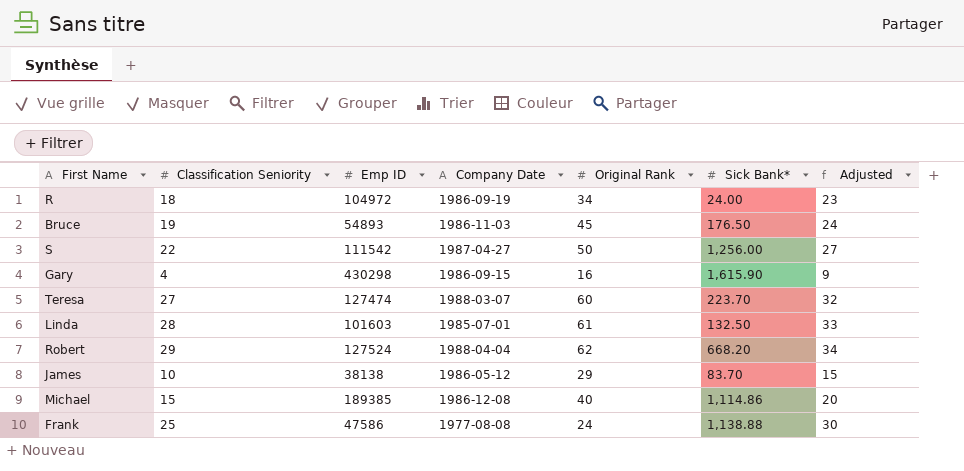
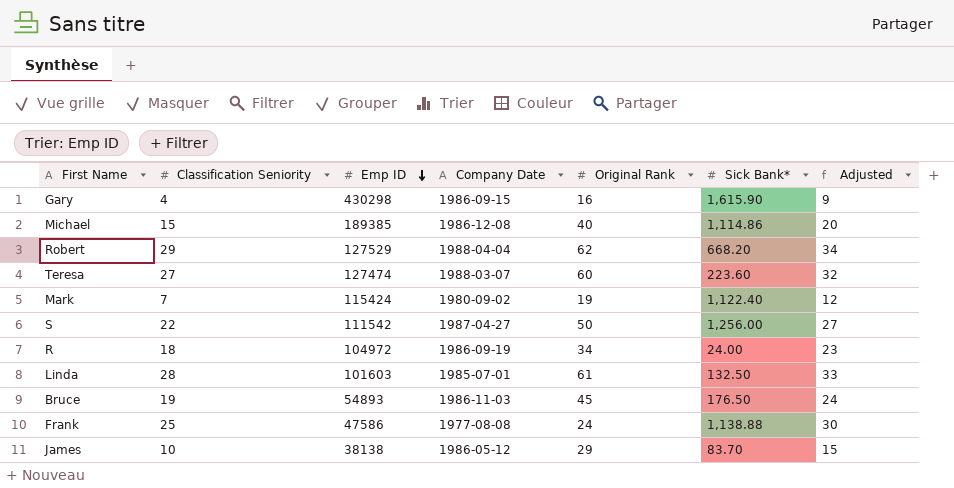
row order: none -> Emp ID descending
Robert | Emp ID: 127524 -> 127529
Teresa | Sick Bank*: 223.70 -> 223.60
row Mark: none -> 7 | 115424 | 1980-09-02 | 19 | 1,122.40 | 12

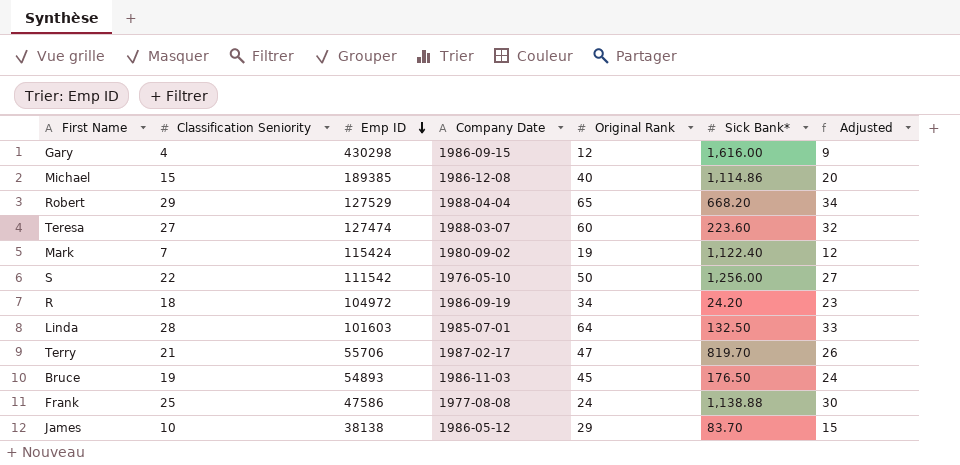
Gary | Original Rank: 16 -> 12
Gary | Sick Bank*: 1,615.90 -> 1,616.00
Robert | Original Rank: 62 -> 65
S | Company Date: 1987-04-27 -> 1976-05-10
R | Sick Bank*: 24.00 -> 24.20
Linda | Original Rank: 61 -> 64
row Terry: none -> 21 | 55706 | 1987-02-17 | 47 | 819.70 | 26

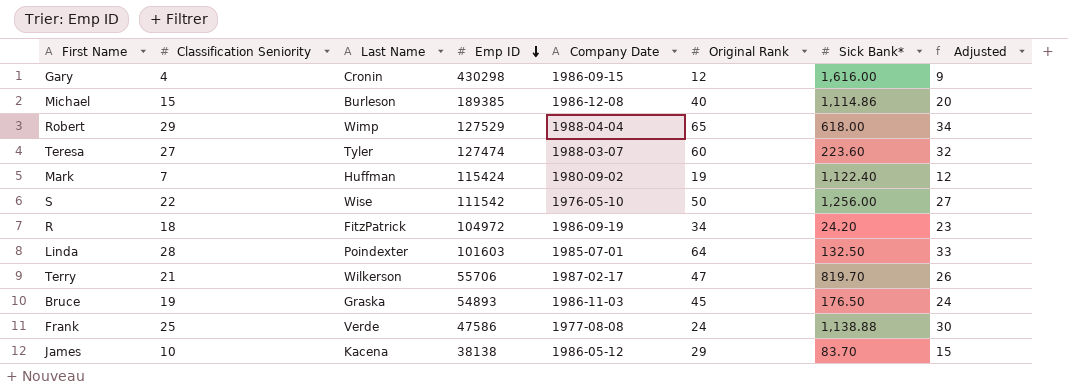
column Last Name | position: none -> 3
Robert | Sick Bank*: 668.20 -> 618.00

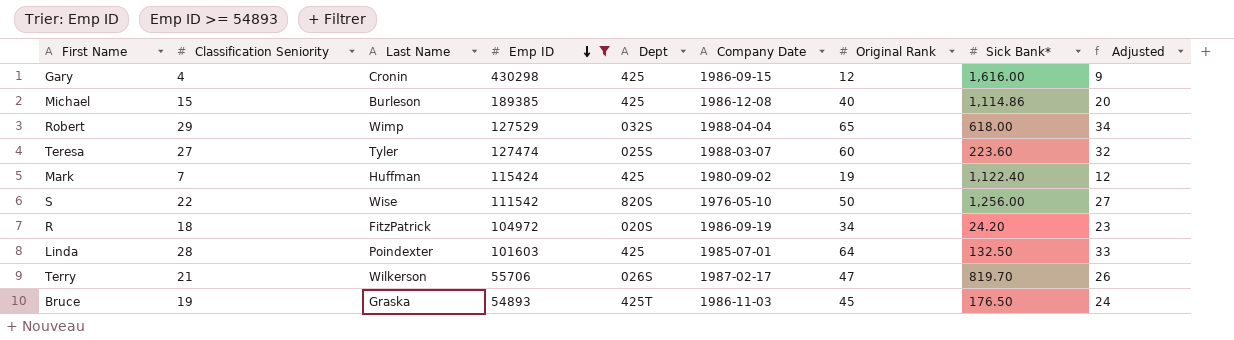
filter: none -> Emp ID >= 54893
column Dept | position: none -> 5

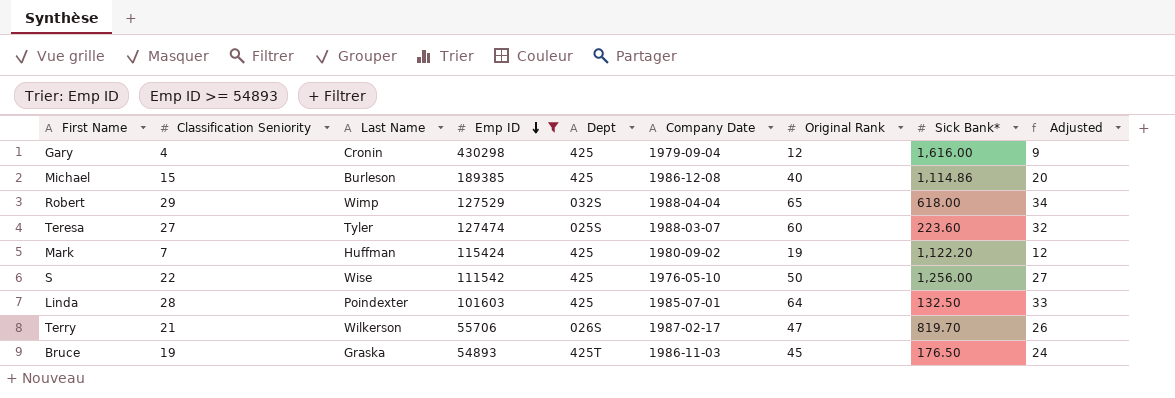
row R: 18 | FitzPatrick | 104972 | 020S | 1986-09-19 | 34 | 24.20 | 23 -> none
Gary | Company Date: 1986-09-15 -> 1979-09-04
Mark | Sick Bank*: 1,122.40 -> 1,122.20
S | Dept: 820S -> 425

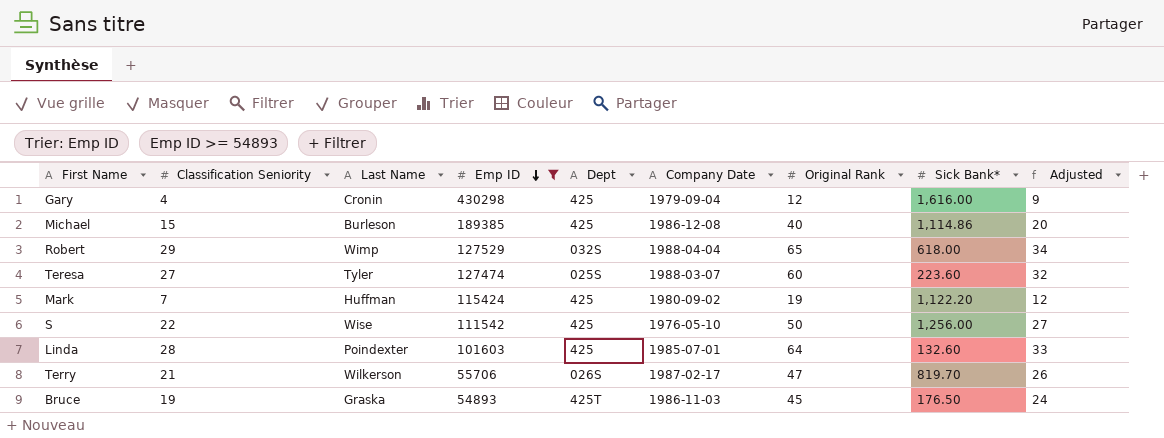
Linda | Sick Bank*: 132.50 -> 132.60

